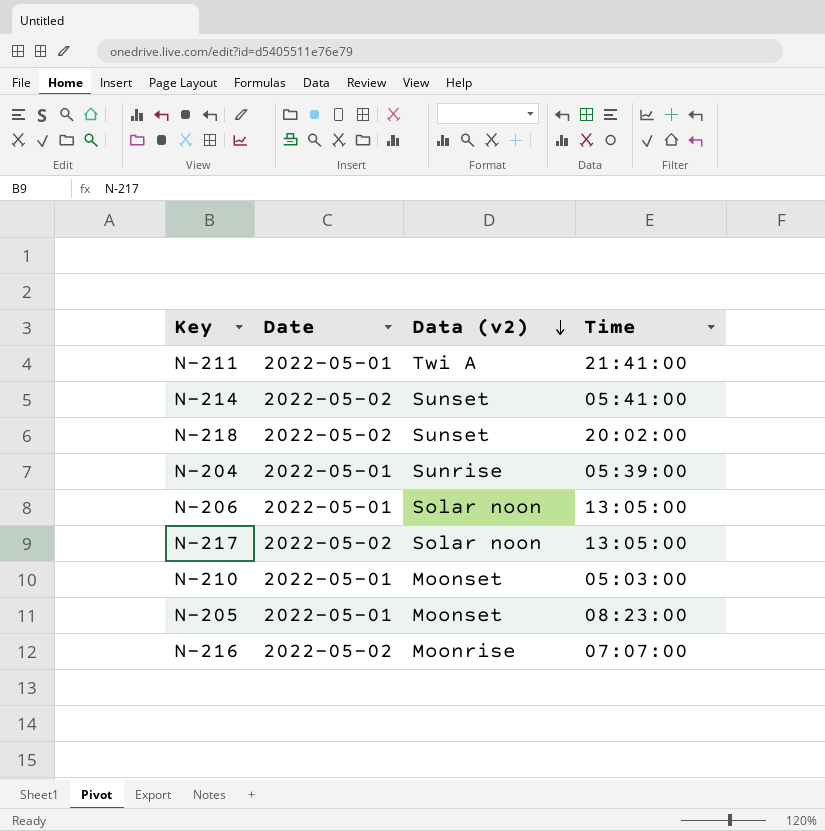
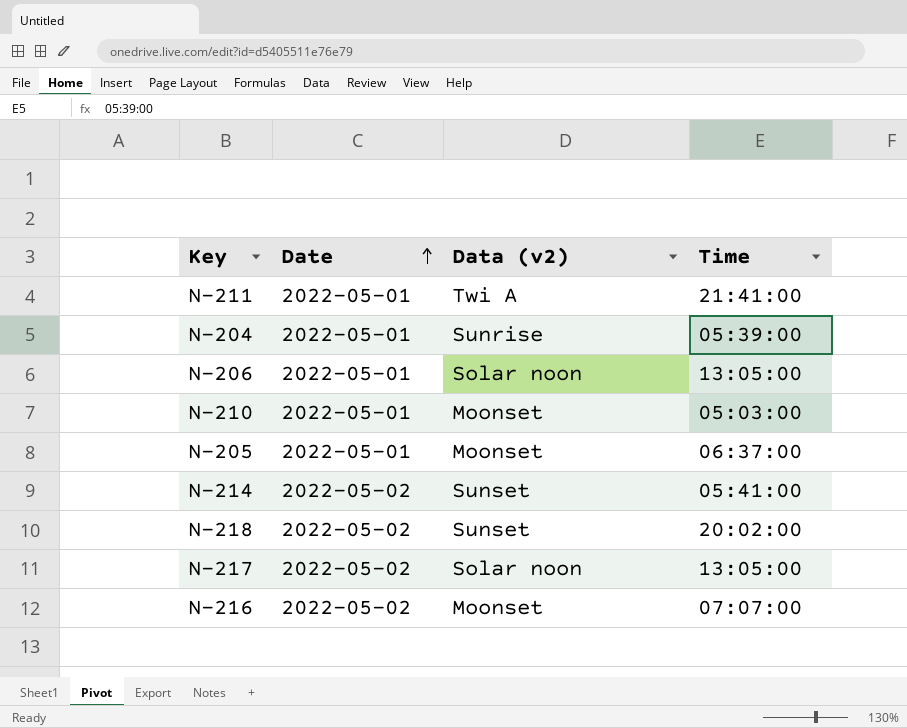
row order: Data (v2) descending -> Date ascending
N-205 | Time: 08:23:00 -> 06:37:00
N-216 | Data (v2): Moonrise -> Moonset

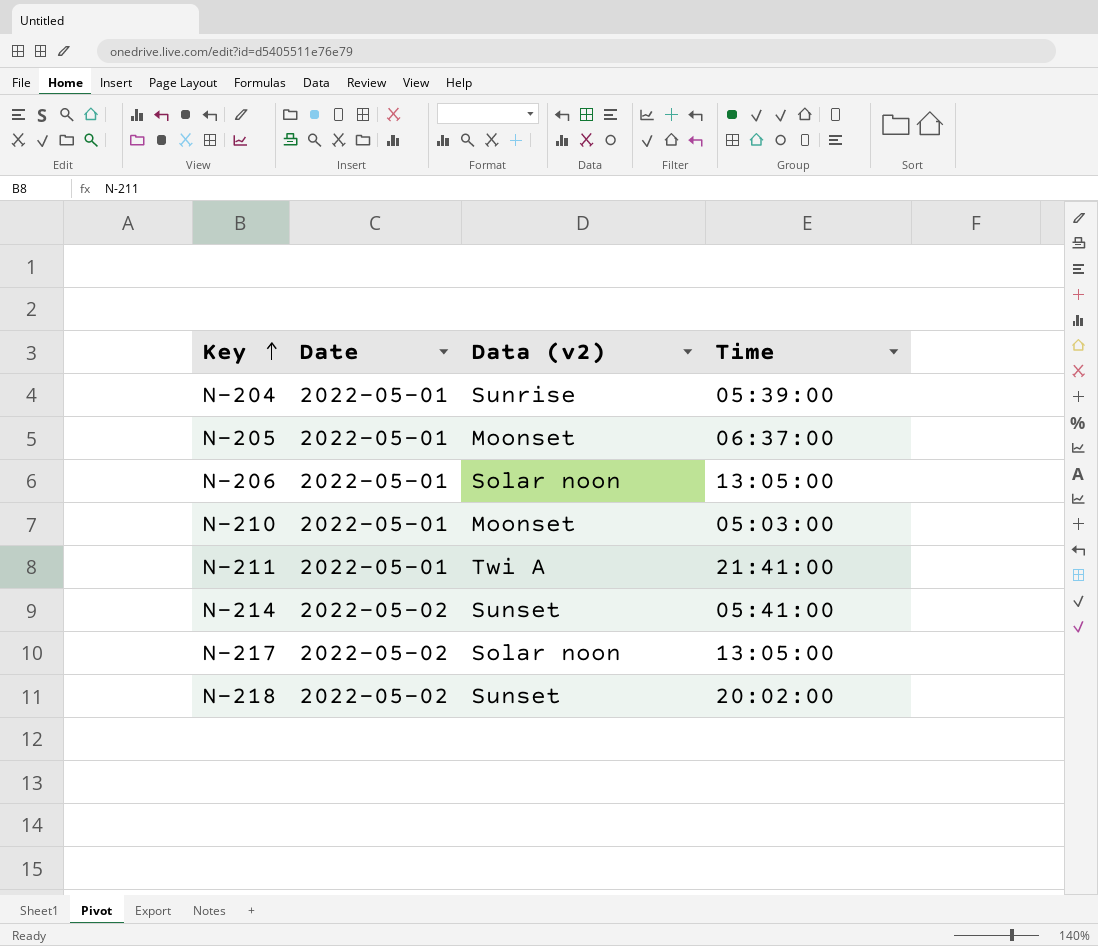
row order: Date ascending -> Key ascending
row N-216: 2022-05-02 | Moonset | 07:07:00 -> none

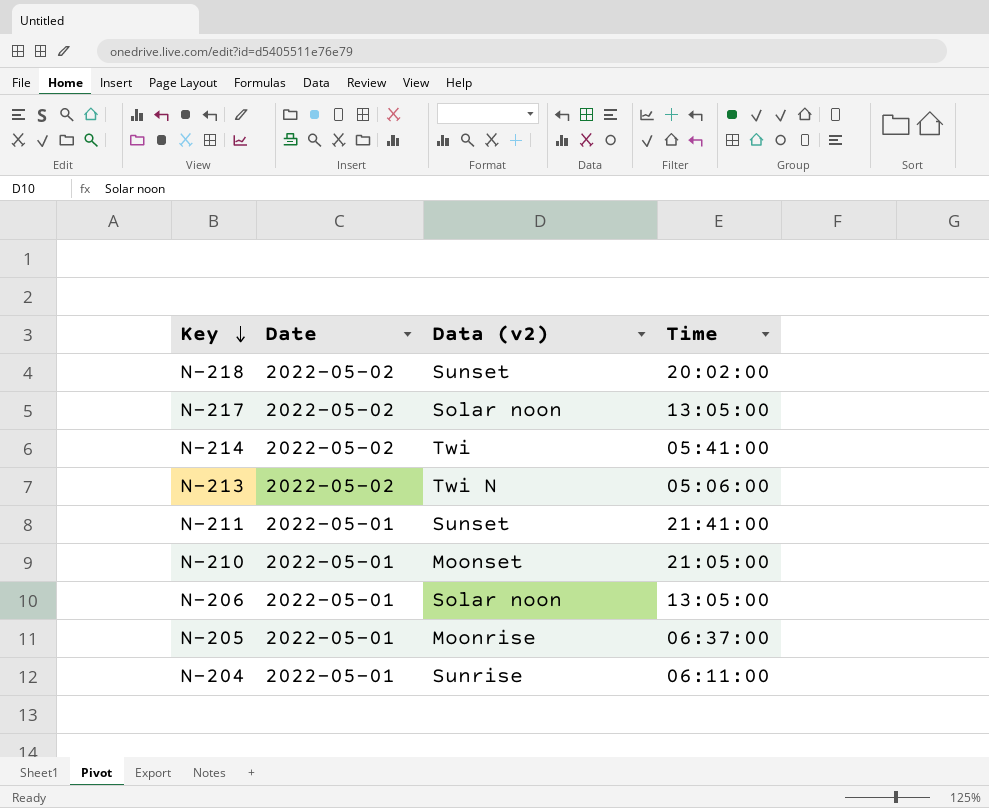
row order: Key ascending -> Key descending
N-214 | Data (v2): Sunset -> Twi
row N-213: none -> 2022-05-02 | Twi N | 05:06:00
N-211 | Data (v2): Twi A -> Sunset
N-210 | Time: 05:03:00 -> 21:05:00
N-205 | Data (v2): Moonset -> Moonrise
N-204 | Time: 05:39:00 -> 06:11:00

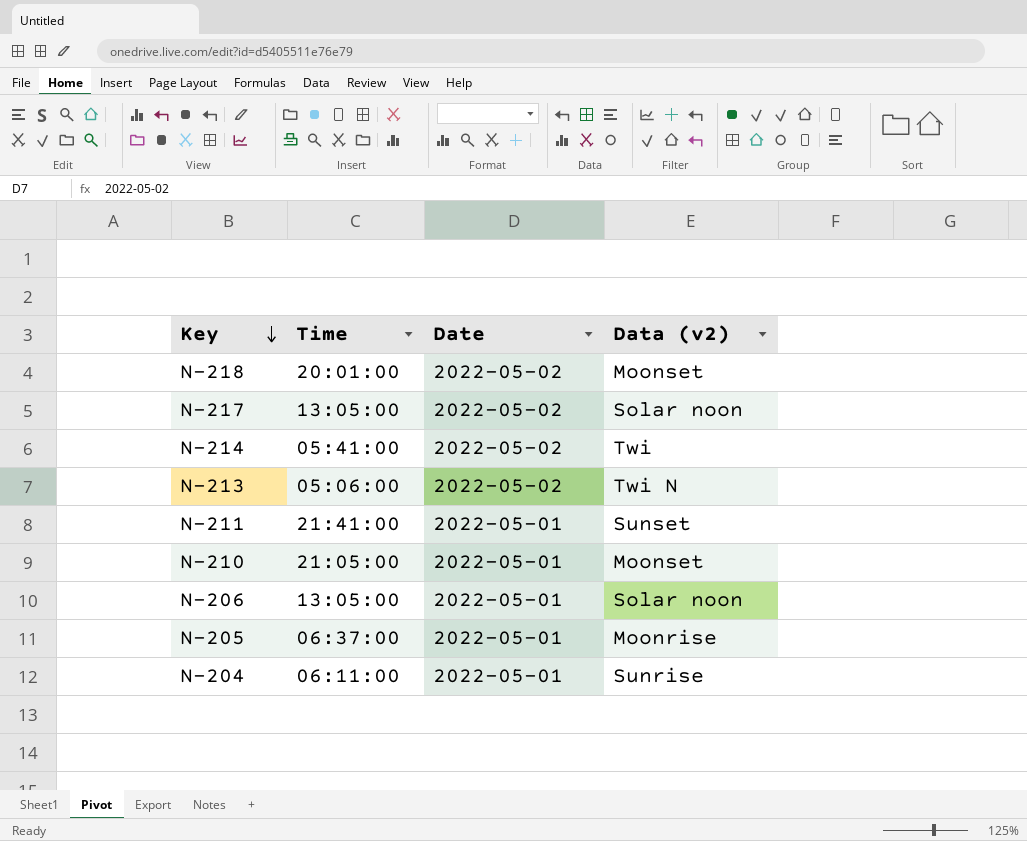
column Time | position: 4 -> 2
N-218 | Time: 20:02:00 -> 20:01:00
N-218 | Data (v2): Sunset -> Moonset

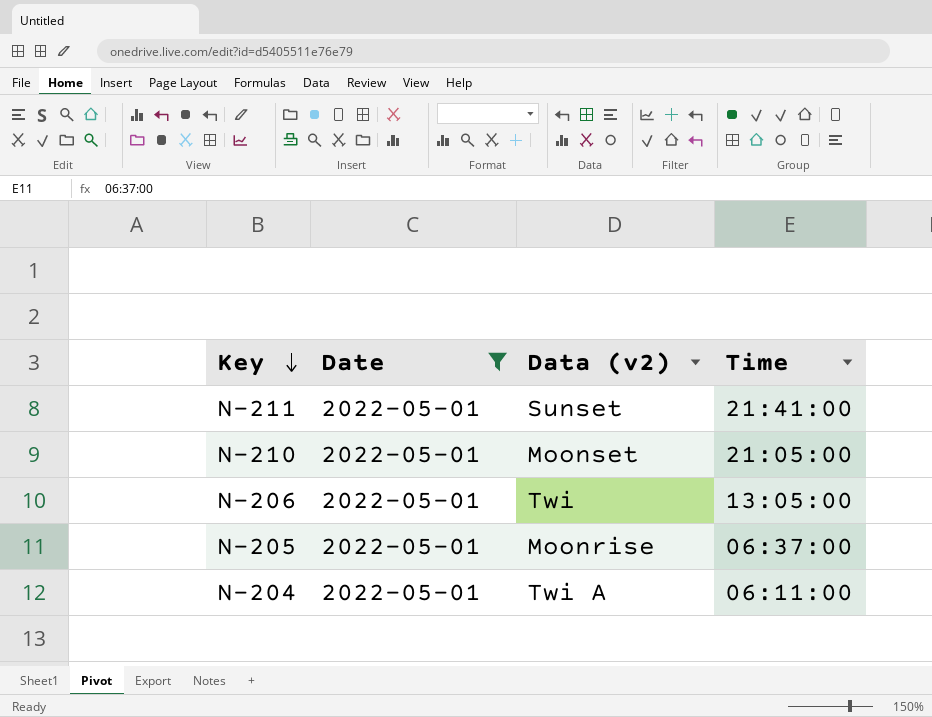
filter: none -> Date = 2022-05-01
column Time | position: 2 -> 4
N-206 | Data (v2): Solar noon -> Twi
N-204 | Data (v2): Sunrise -> Twi A

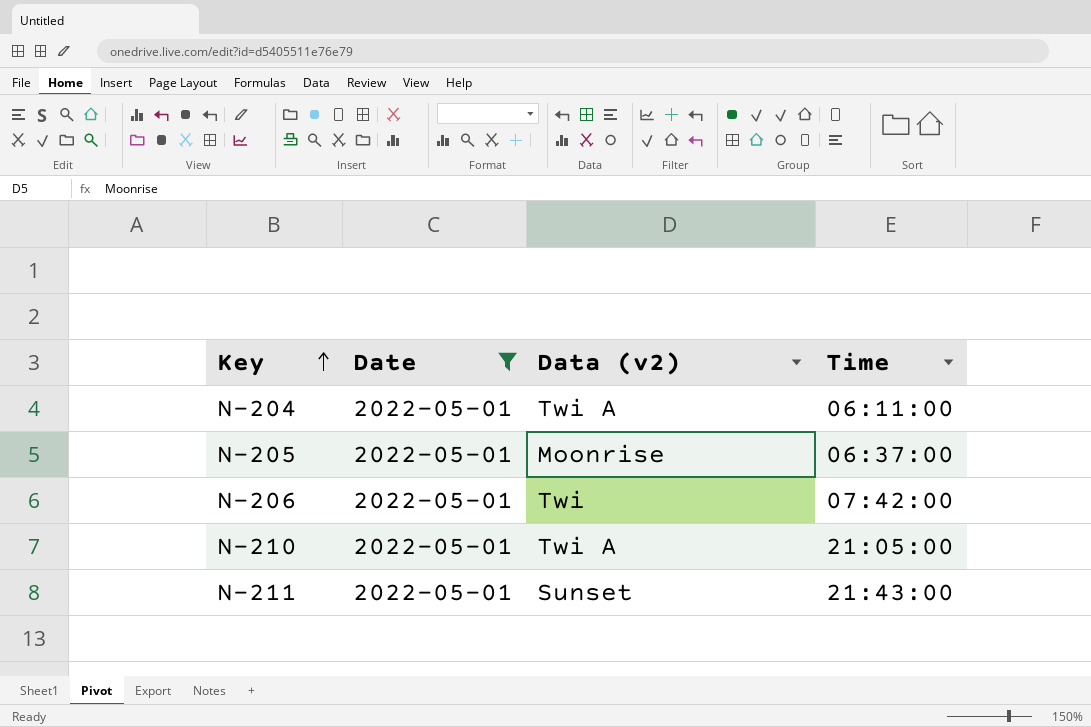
row order: Key descending -> Key ascending
N-206 | Time: 13:05:00 -> 07:42:00
N-210 | Data (v2): Moonset -> Twi A
N-211 | Time: 21:41:00 -> 21:43:00

